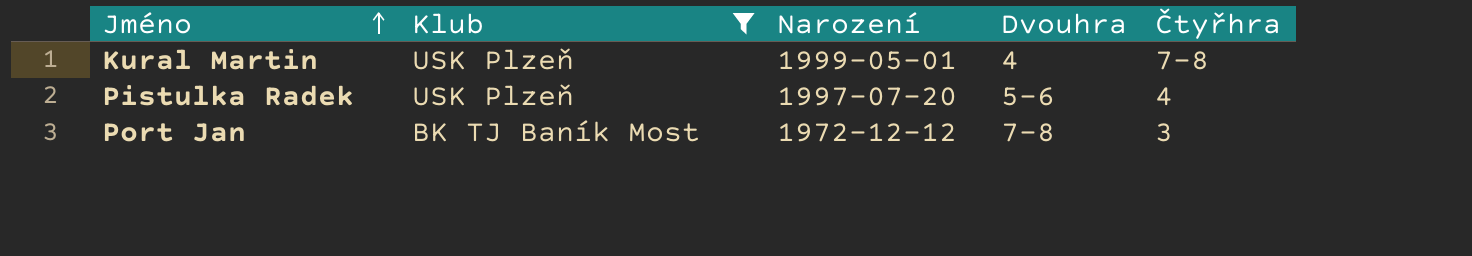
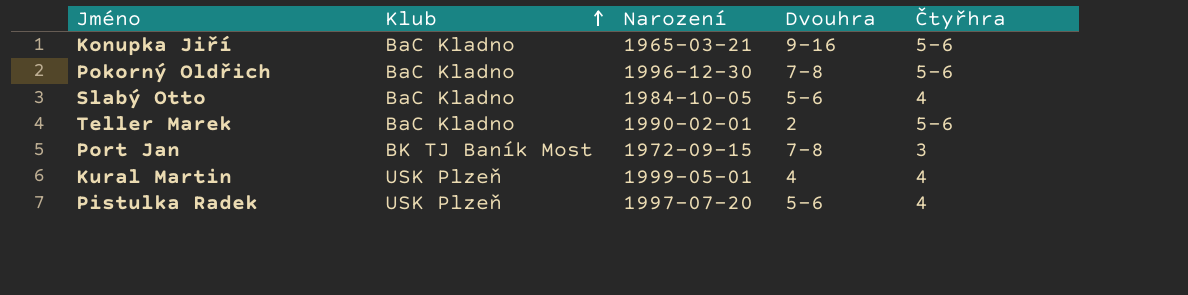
filter: Klub != BaC Kladno -> none
row order: Jméno ascending -> Klub ascending
Port Jan | Narození: 1972-12-12 -> 1972-09-15
Kural Martin | Čtyřhra: 7-8 -> 4

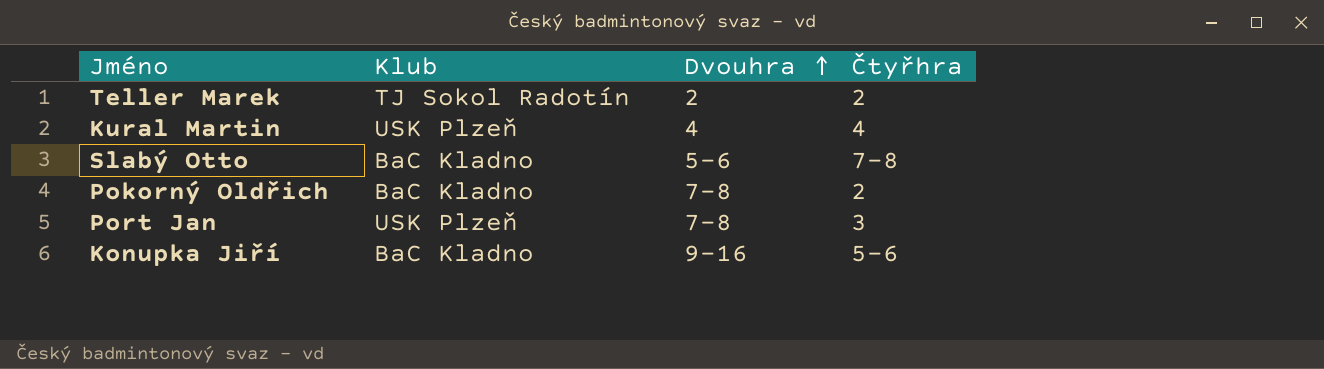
row order: Klub ascending -> Dvouhra ascending
column Narození | position: 3 -> none
row Pistulka Radek: USK Plzeň | 1997-07-20 | 5-6 | 4 -> none
Teller Marek | Klub: BaC Kladno -> TJ Sokol Radotín
Teller Marek | Čtyřhra: 5-6 -> 2
Slabý Otto | Čtyřhra: 4 -> 7-8
Pokorný Oldřich | Čtyřhra: 5-6 -> 2
Port Jan | Klub: BK TJ Baník Most -> USK Plzeň

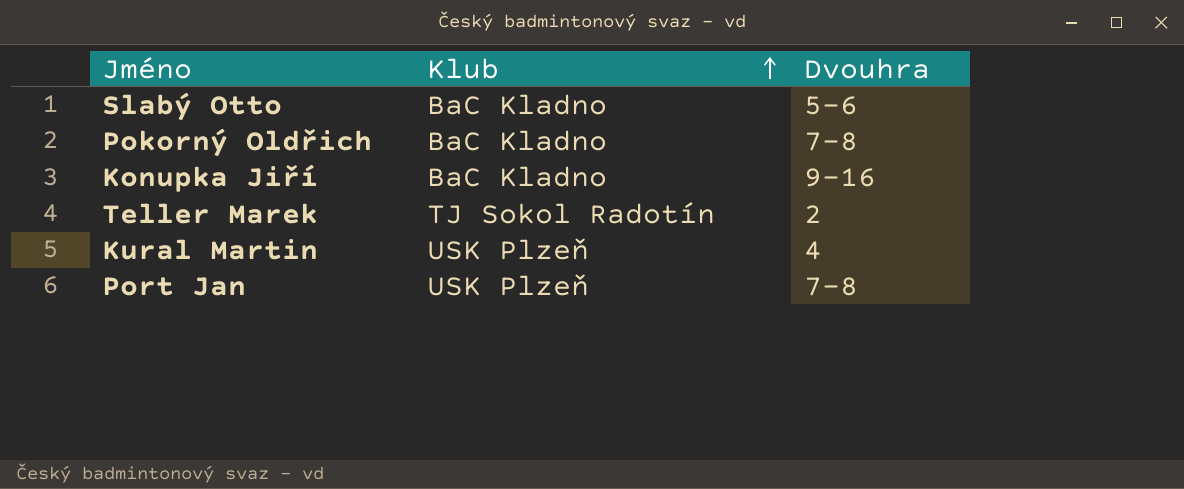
row order: Dvouhra ascending -> Klub ascending
column Čtyřhra | position: 4 -> none

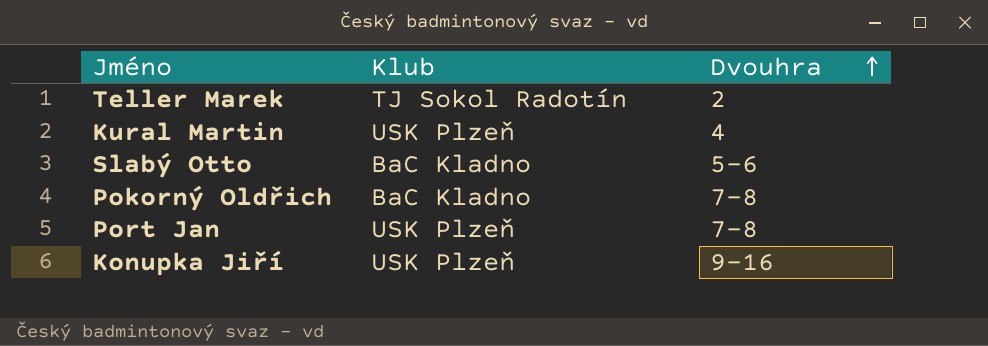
row order: Klub ascending -> Dvouhra ascending
Konupka Jiří | Klub: BaC Kladno -> USK Plzeň

